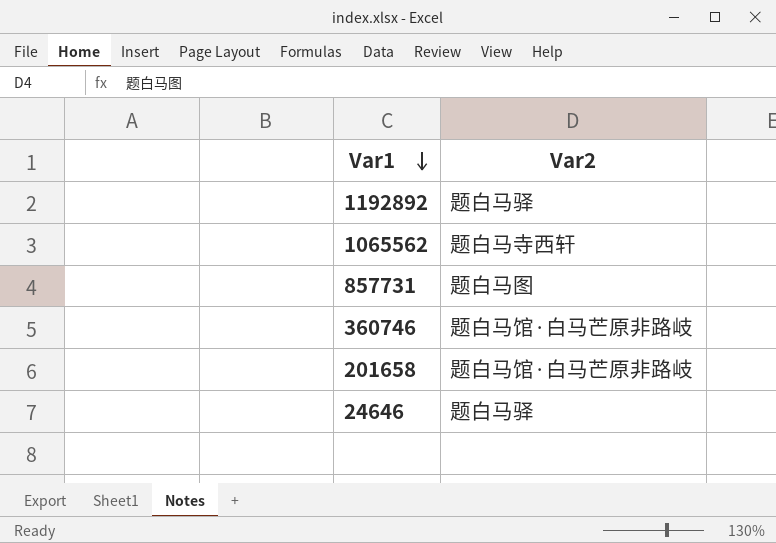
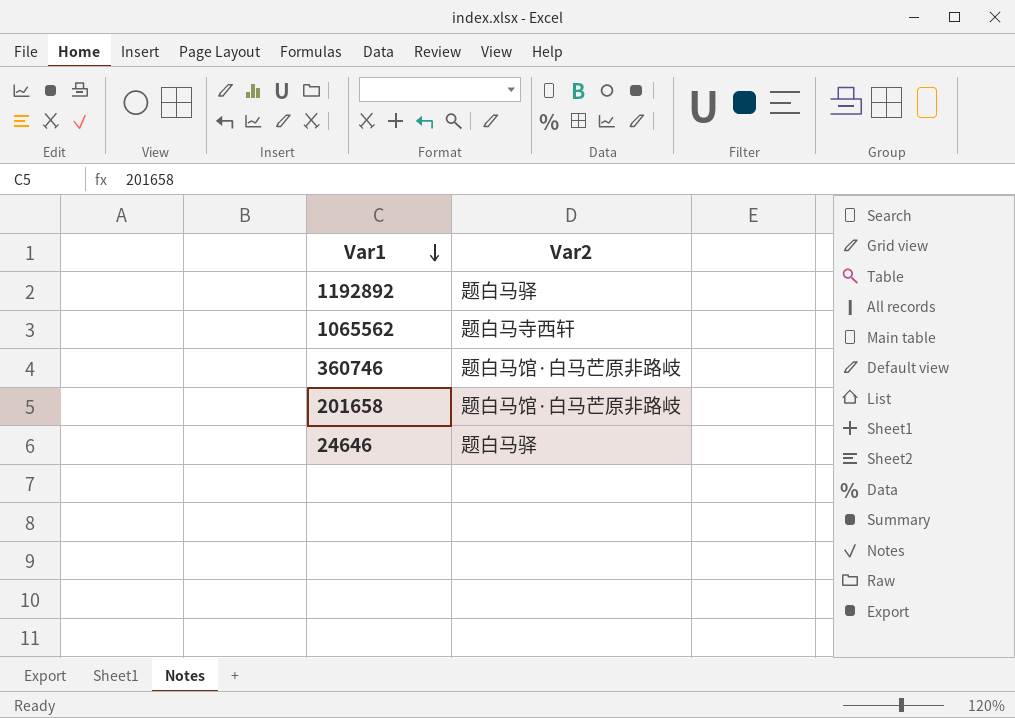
row 857731: 题白马图 -> none

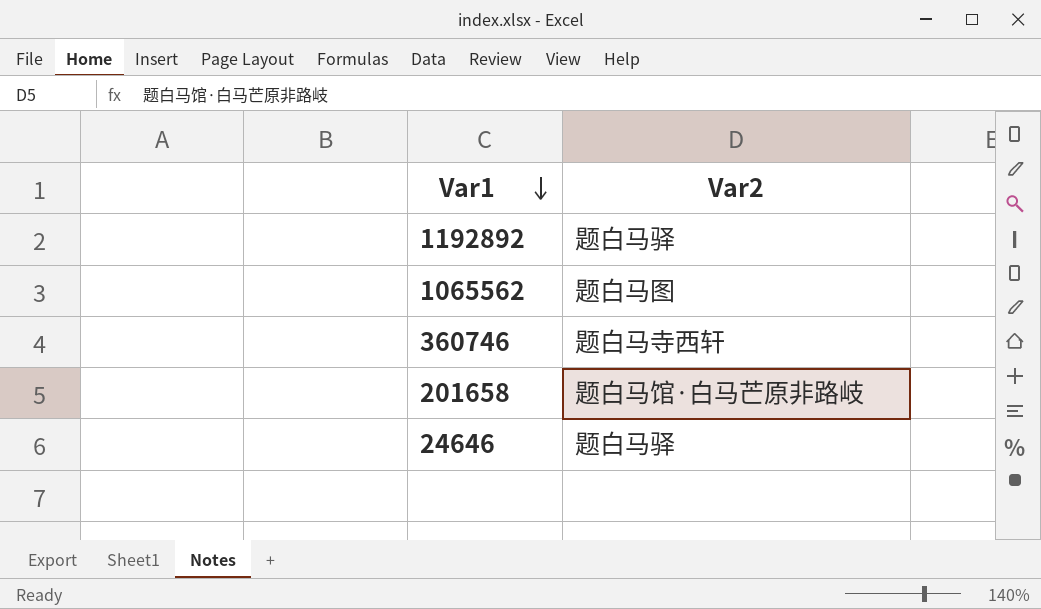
1065562 | Var2: 题白马寺西轩 -> 题白马图
360746 | Var2: 题白马馆·白马芒原非路岐 -> 题白马寺西轩

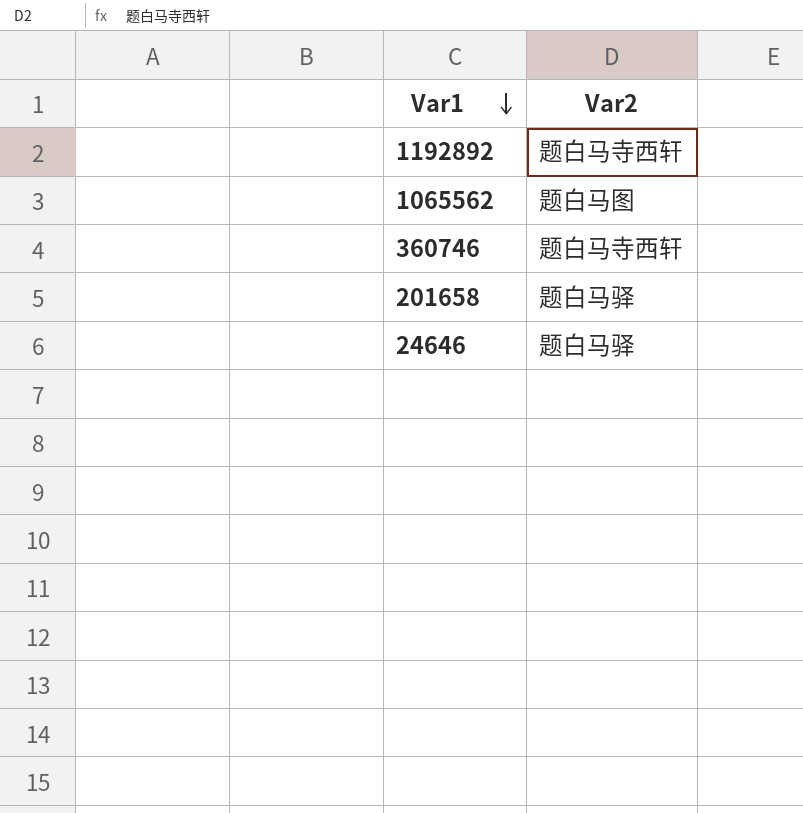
1192892 | Var2: 题白马驿 -> 题白马寺西轩
201658 | Var2: 题白马馆·白马芒原非路岐 -> 题白马驿

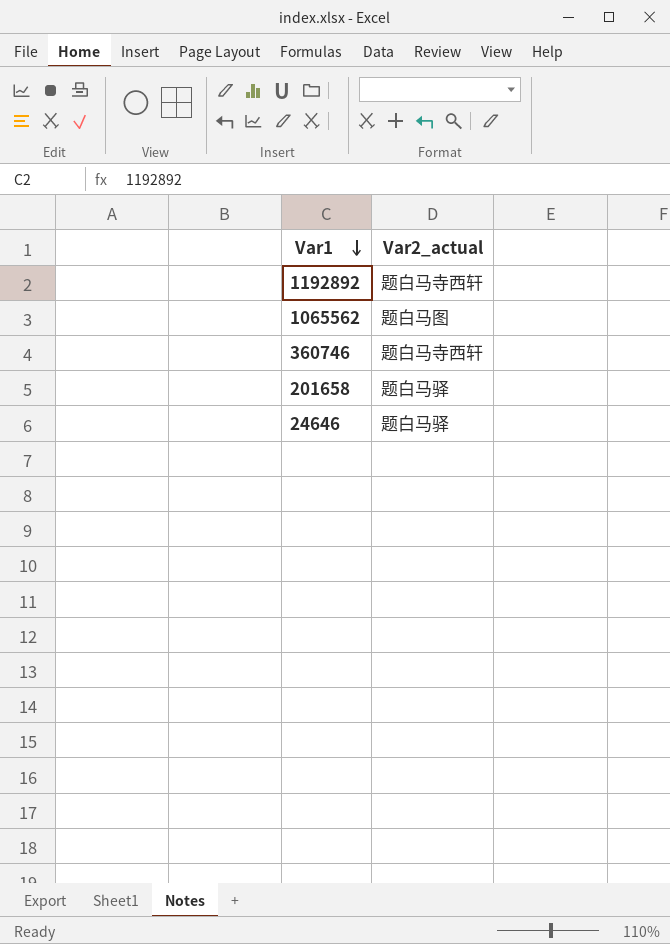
column name: Var2 -> Var2_actual

